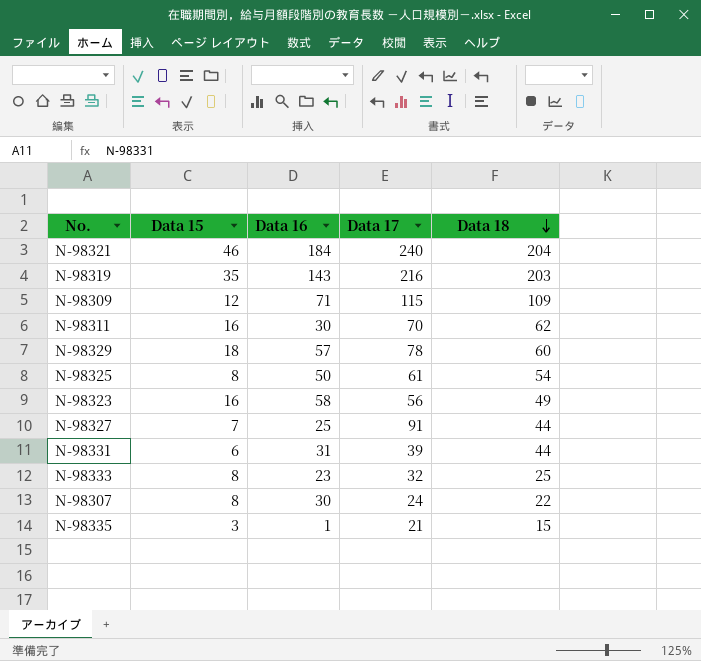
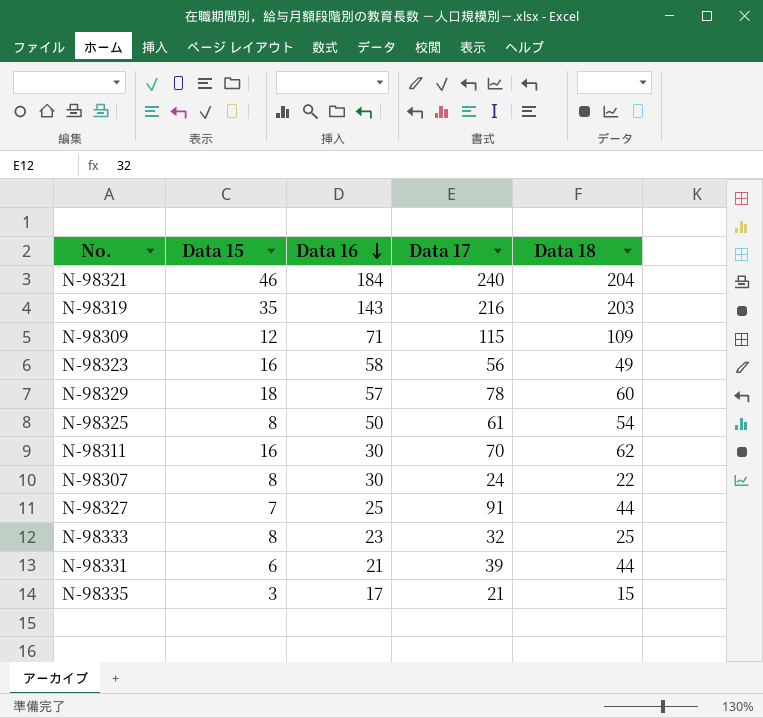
row order: Data 18 descending -> Data 16 descending
N-98331 | Data 16: 31 -> 21
N-98335 | Data 16: 1 -> 17

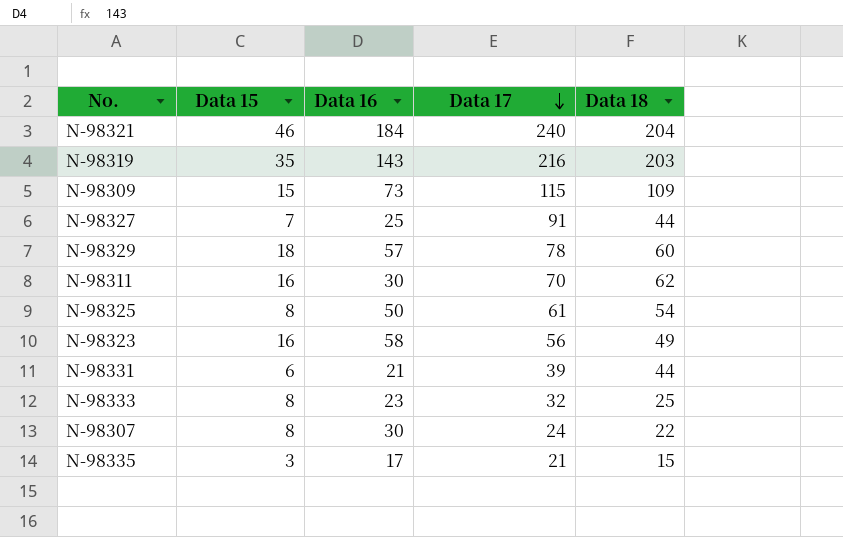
row order: Data 16 descending -> Data 17 descending
N-98309 | Data 15: 12 -> 15
N-98309 | Data 16: 71 -> 73

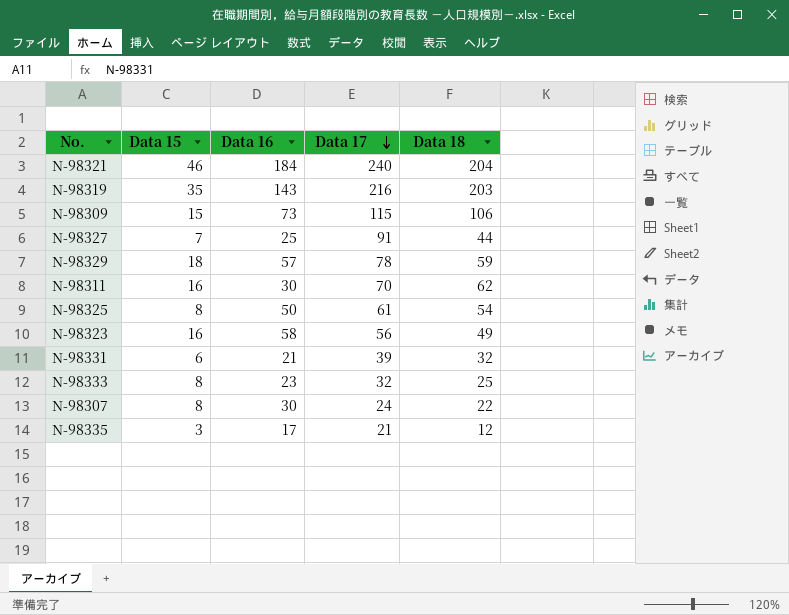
N-98309 | Data 18: 109 -> 106
N-98329 | Data 18: 60 -> 59
N-98331 | Data 18: 44 -> 32
N-98335 | Data 18: 15 -> 12

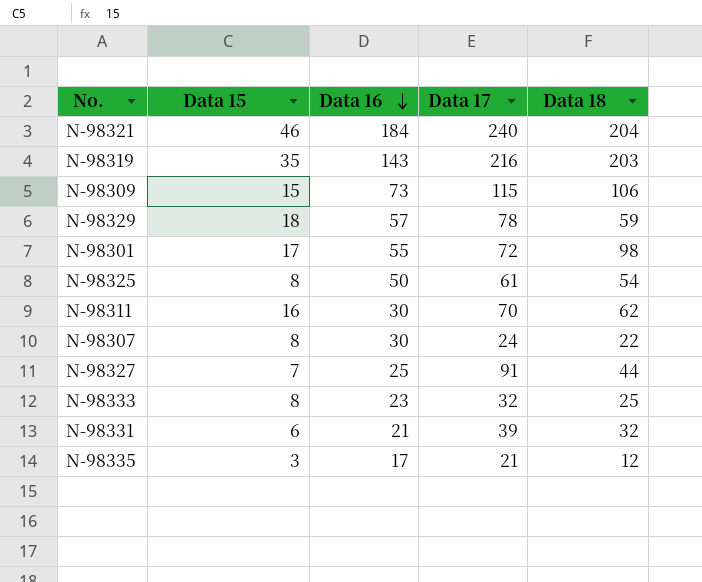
row order: Data 17 descending -> Data 16 descending
row N-98323: 16 | 58 | 56 | 49 -> none
row N-98301: none -> 17 | 55 | 72 | 98

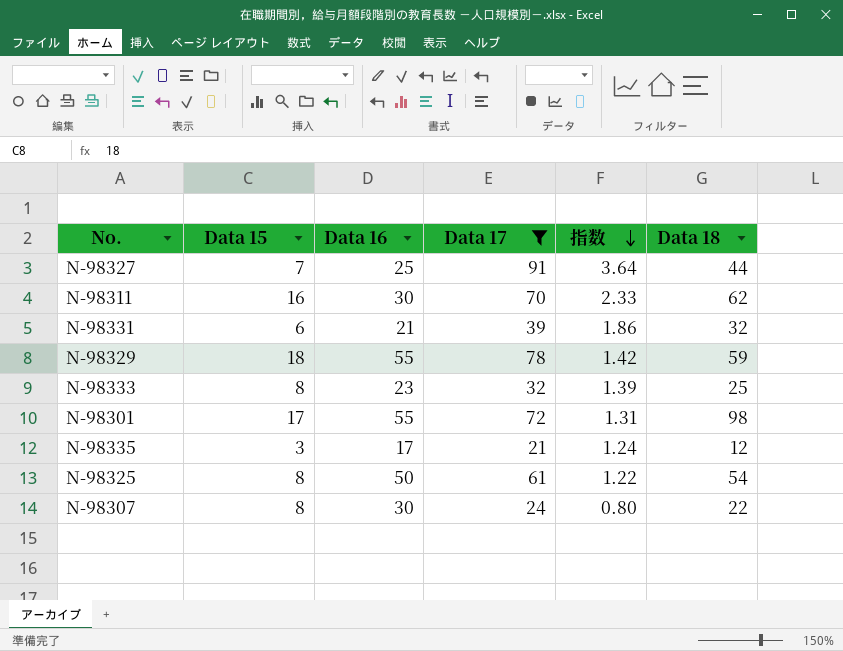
filter: none -> Data 17 <= 91
row order: Data 16 descending -> 指数 descending
column 指数 | formula: none -> [Data 17] / [Data 16]
N-98329 | Data 16: 57 -> 55

